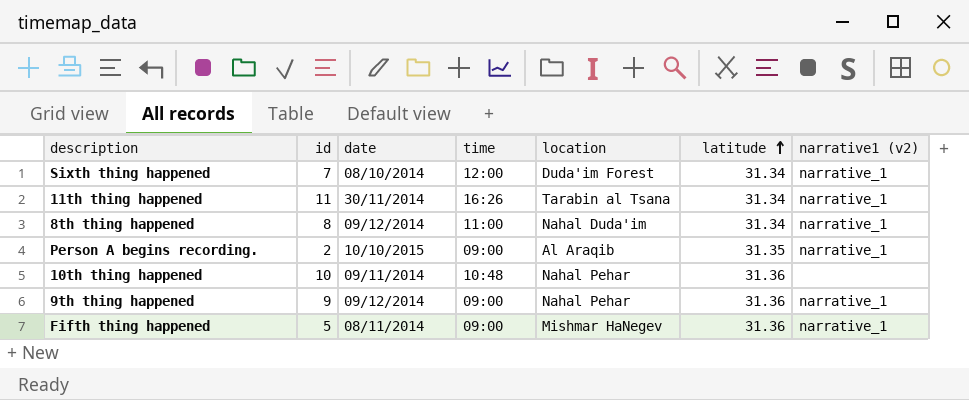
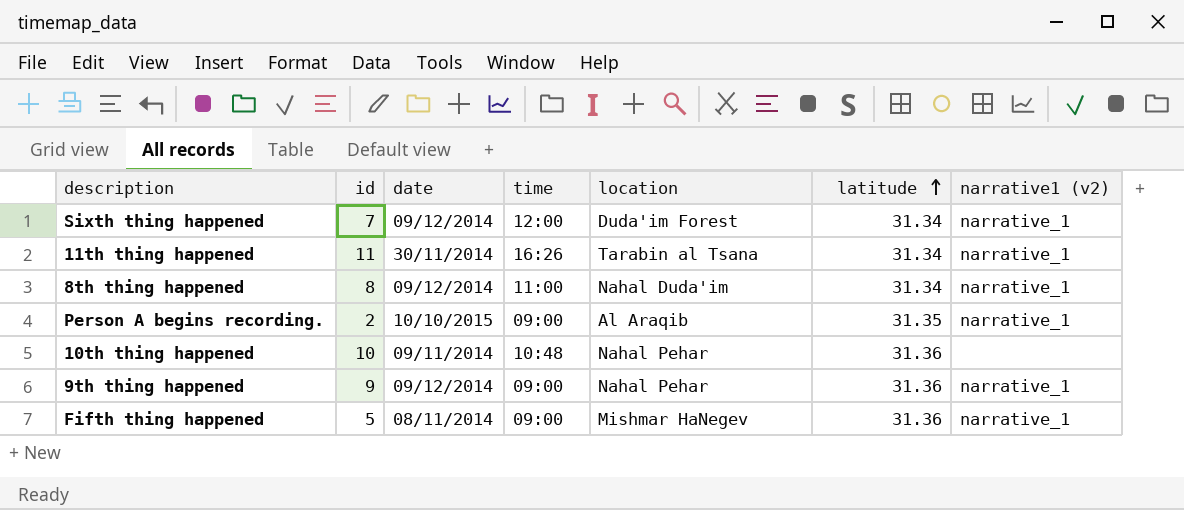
Sixth thing happened | date: 08/10/2014 -> 09/12/2014

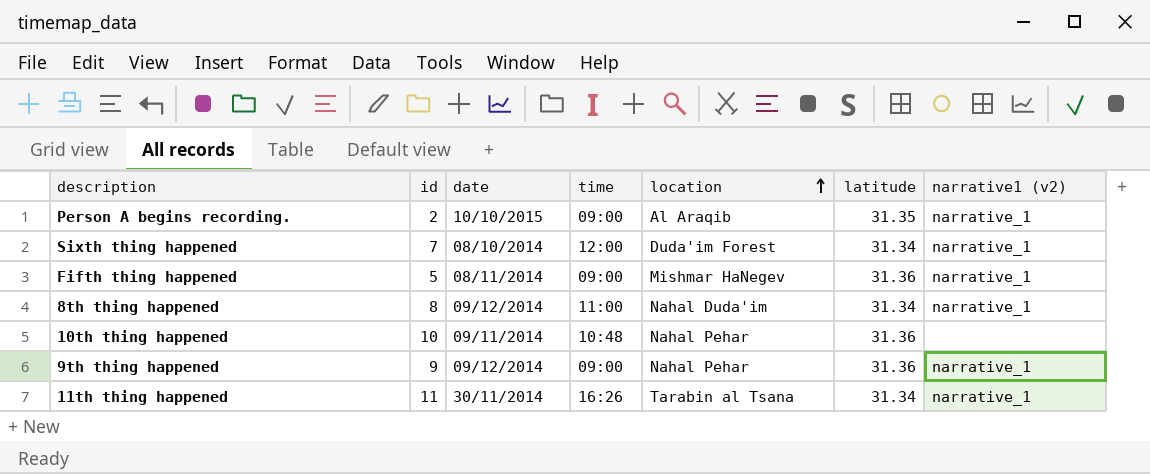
row order: latitude ascending -> location ascending
Sixth thing happened | date: 09/12/2014 -> 08/10/2014

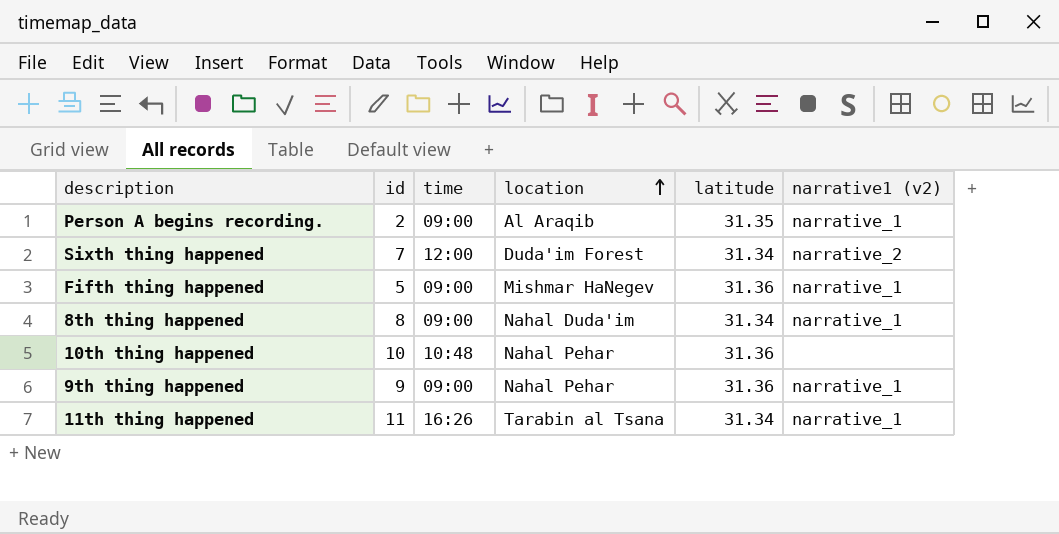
column date | position: 3 -> none
Sixth thing happened | narrative1 (v2): narrative_1 -> narrative_2
8th thing happened | time: 11:00 -> 09:00

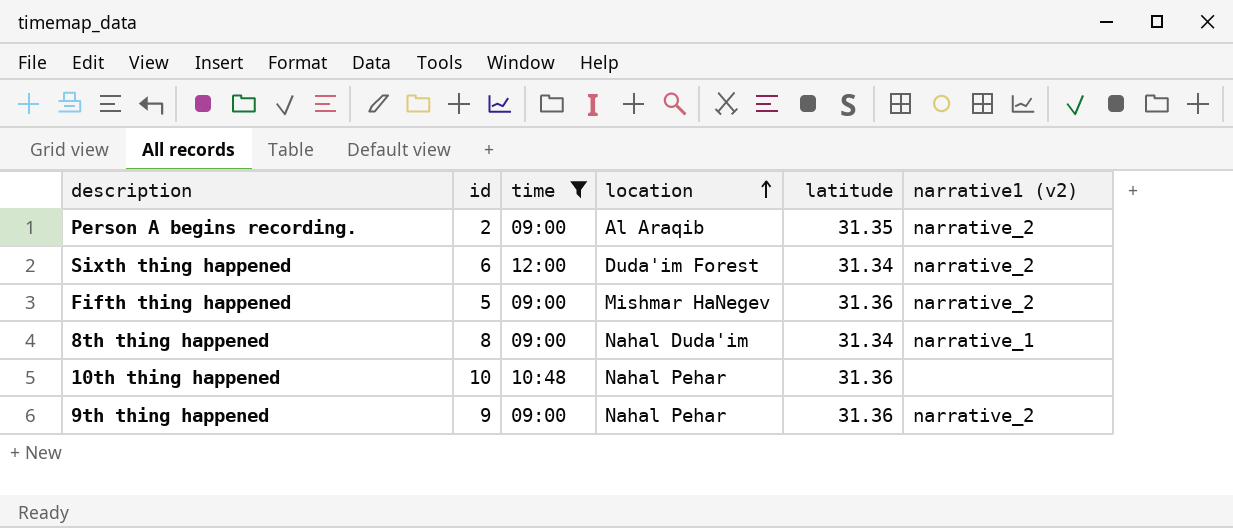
filter: none -> time != 16:26
Person A begins recording. | narrative1 (v2): narrative_1 -> narrative_2
Sixth thing happened | id: 7 -> 6
Fifth thing happened | narrative1 (v2): narrative_1 -> narrative_2
9th thing happened | narrative1 (v2): narrative_1 -> narrative_2

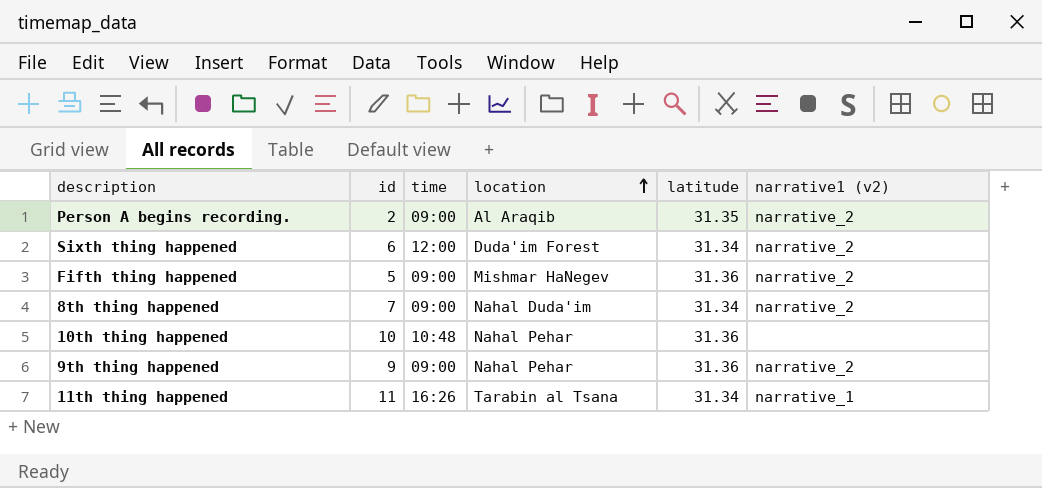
filter: time != 16:26 -> none
8th thing happened | id: 8 -> 7
8th thing happened | narrative1 (v2): narrative_1 -> narrative_2

